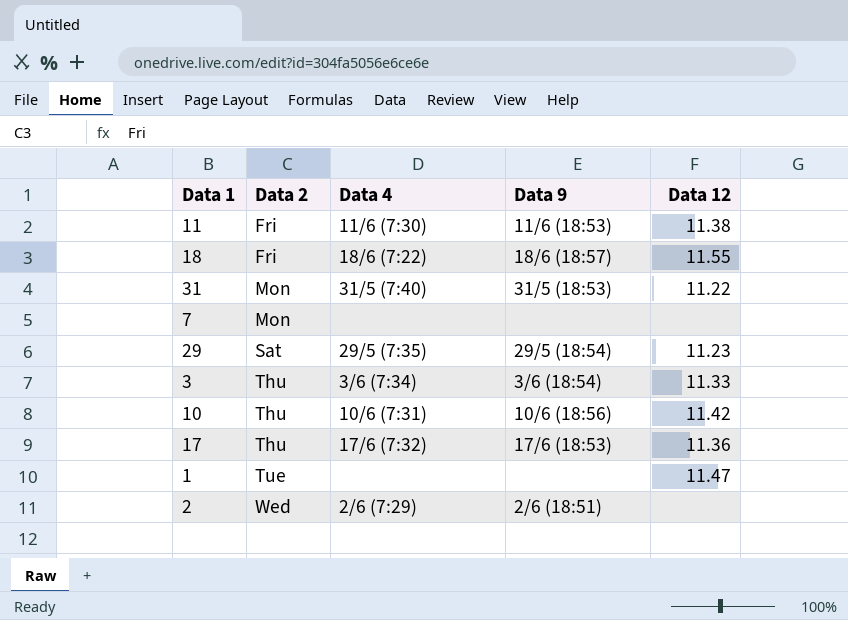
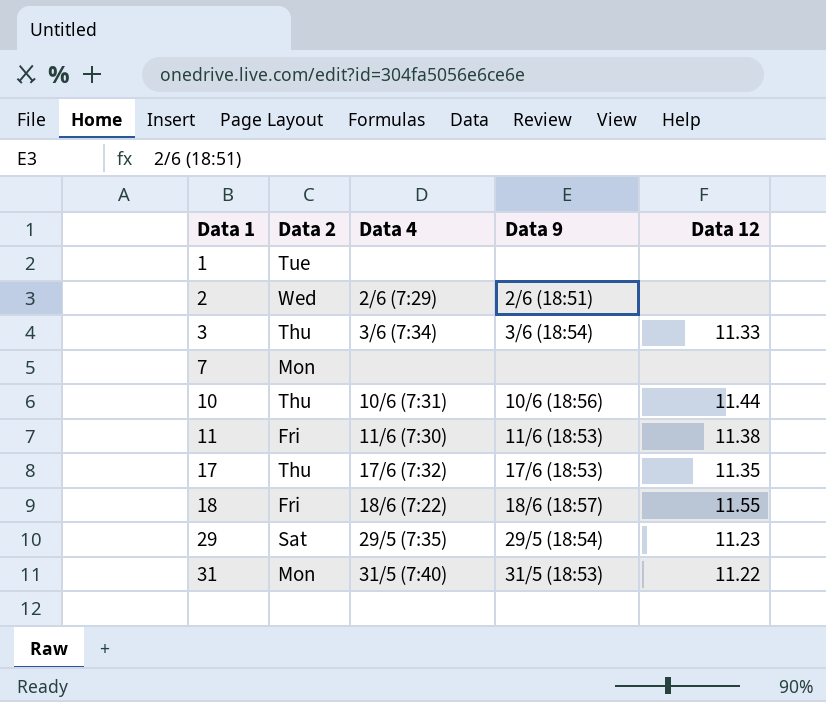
row order: Data 2 ascending -> Data 1 ascending
1 | Data 12: 11.47 -> none
10 | Data 12: 11.42 -> 11.44
17 | Data 12: 11.36 -> 11.35

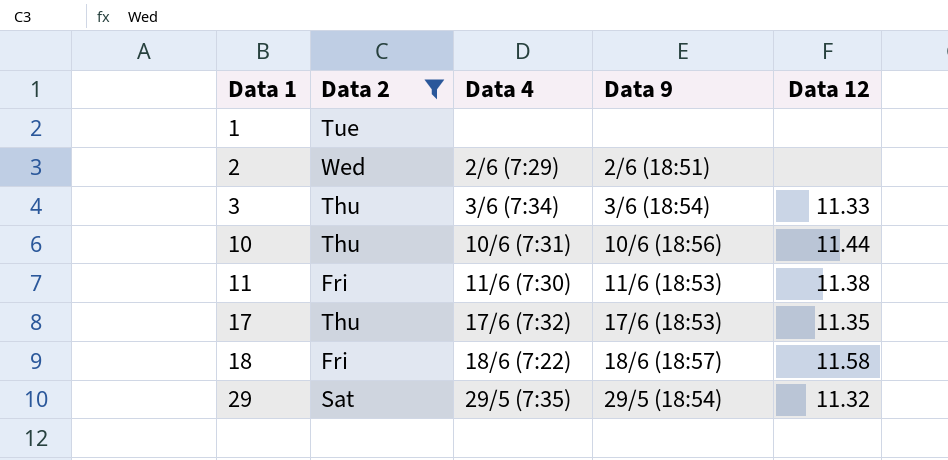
filter: none -> Data 2 != Mon
18 | Data 12: 11.55 -> 11.58
29 | Data 12: 11.23 -> 11.32

